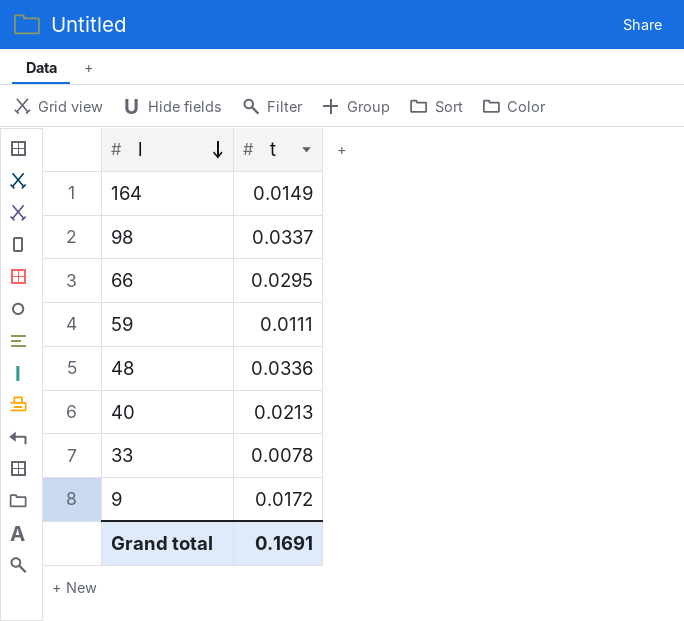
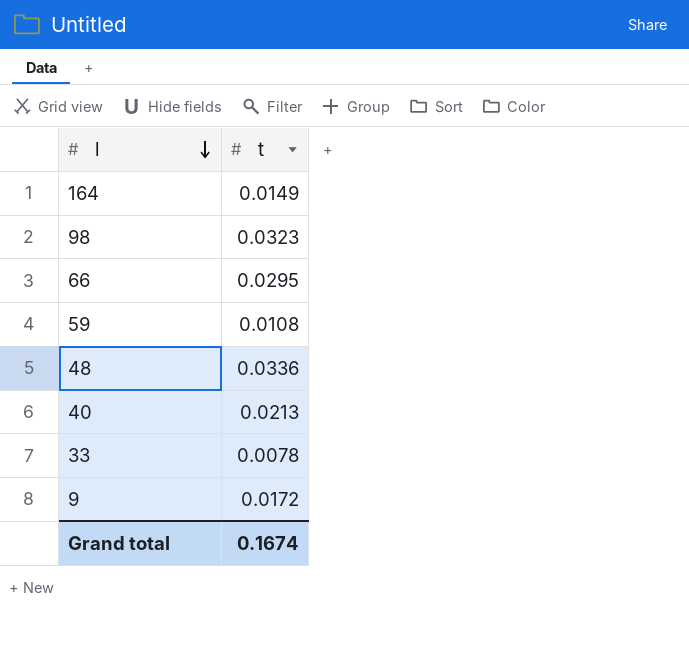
98 | t: 0.0337 -> 0.0323
59 | t: 0.0111 -> 0.0108
Grand total | t: 0.1691 -> 0.1674

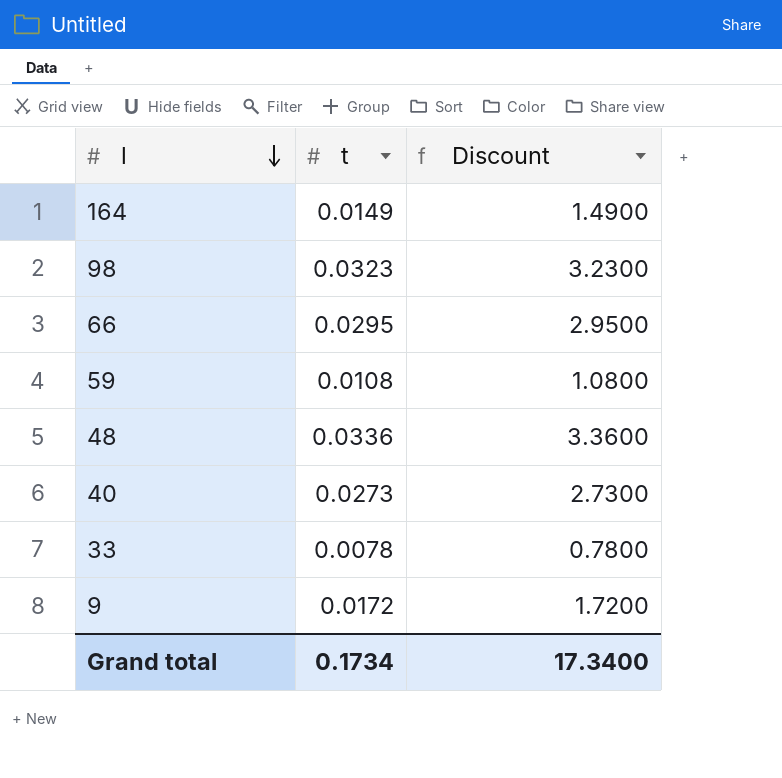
column Discount | formula: none -> [t] * 100
40 | t: 0.0213 -> 0.0273
Grand total | t: 0.1674 -> 0.1734

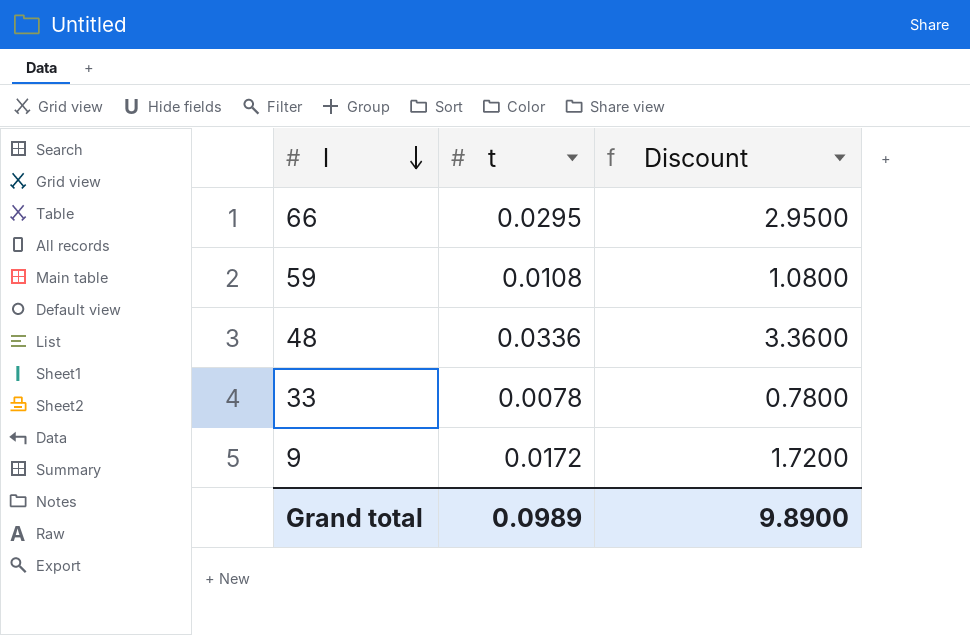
row 164: 0.0149 | 1.4900 -> none
row 98: 0.0323 | 3.2300 -> none
row 40: 0.0273 | 2.7300 -> none
Grand total | t: 0.1734 -> 0.0989
Grand total | Discount: 17.3400 -> 9.8900

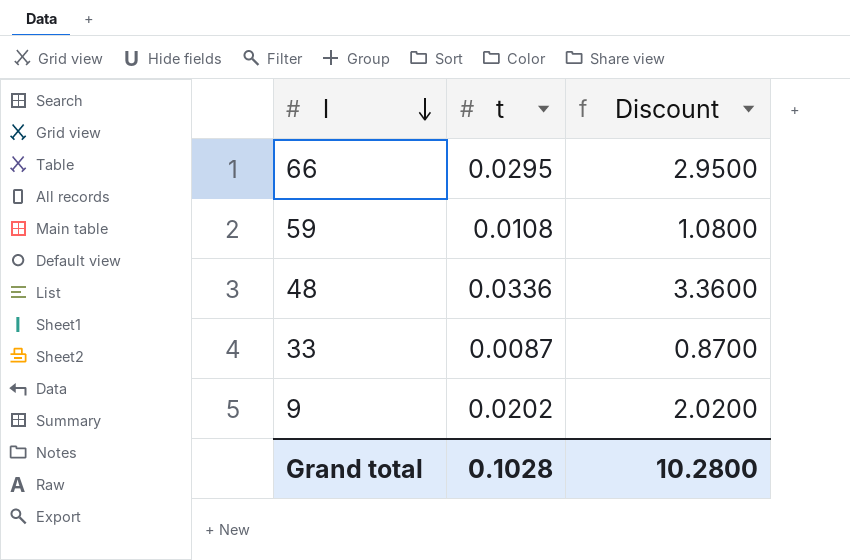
33 | t: 0.0078 -> 0.0087
33 | Discount: 0.7800 -> 0.8700
9 | t: 0.0172 -> 0.0202
9 | Discount: 1.7200 -> 2.0200
Grand total | t: 0.0989 -> 0.1028
Grand total | Discount: 9.8900 -> 10.2800

